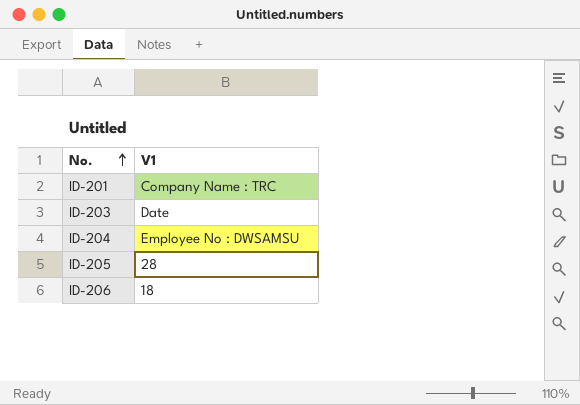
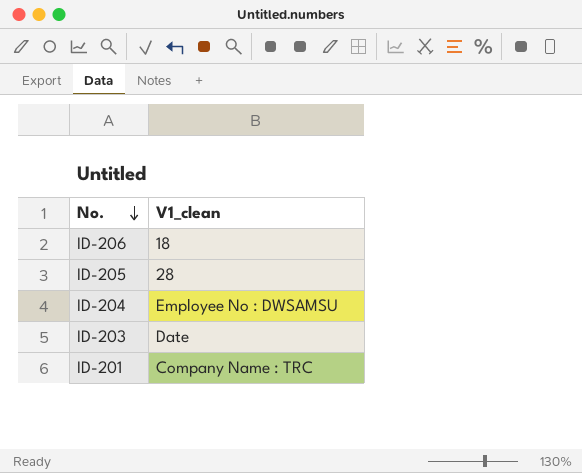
row order: No. ascending -> No. descending
column name: V1 -> V1_clean

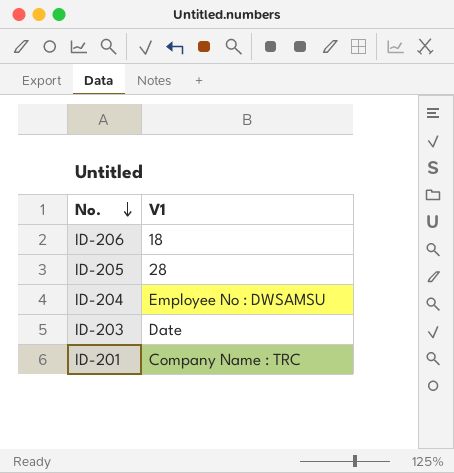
column name: V1_clean -> V1

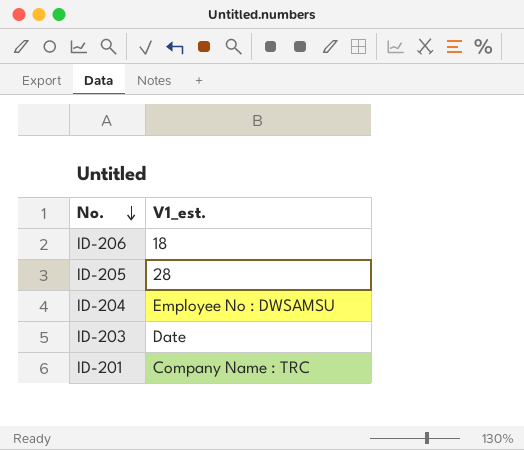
column name: V1 -> V1_est.

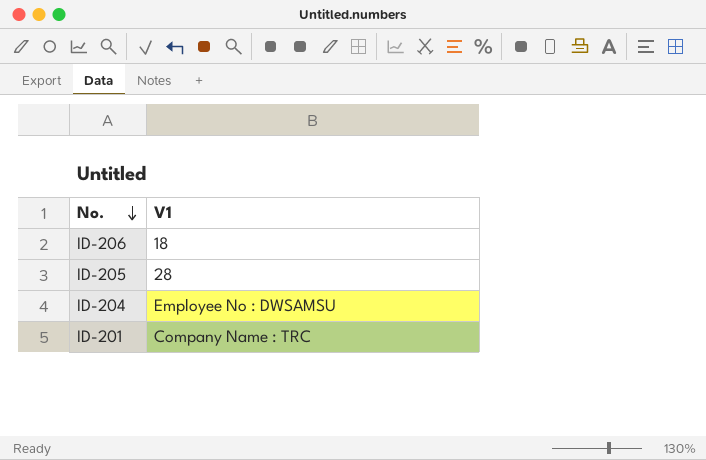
column name: V1_est. -> V1
row ID-203: Date -> none

